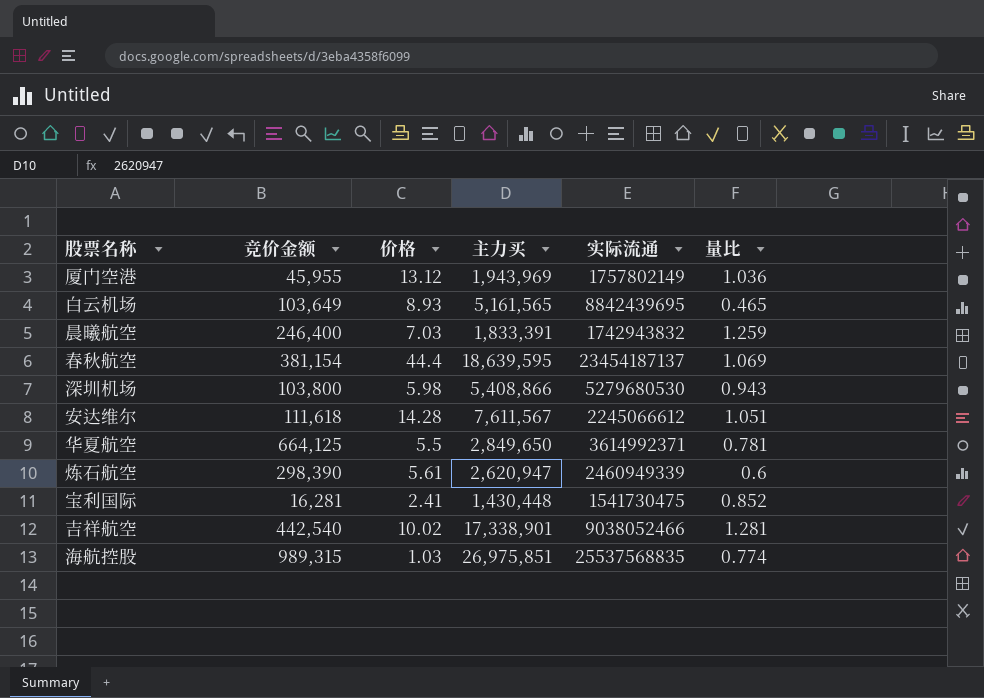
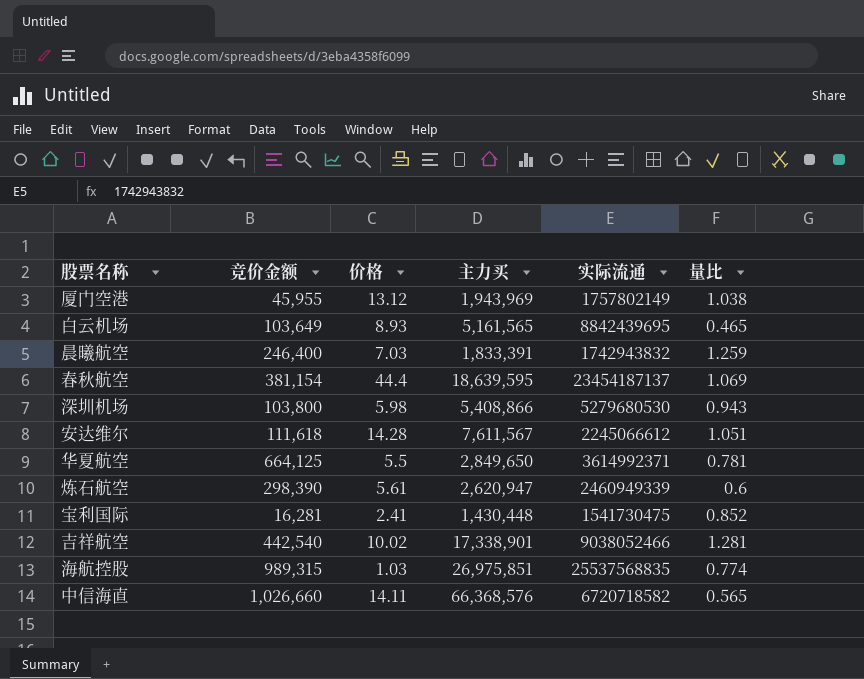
厦门空港 | 量比: 1.036 -> 1.038
row 中信海直: none -> 1,026,660 | 14.11 | 66,368,576 | 6720718582 | 0.565

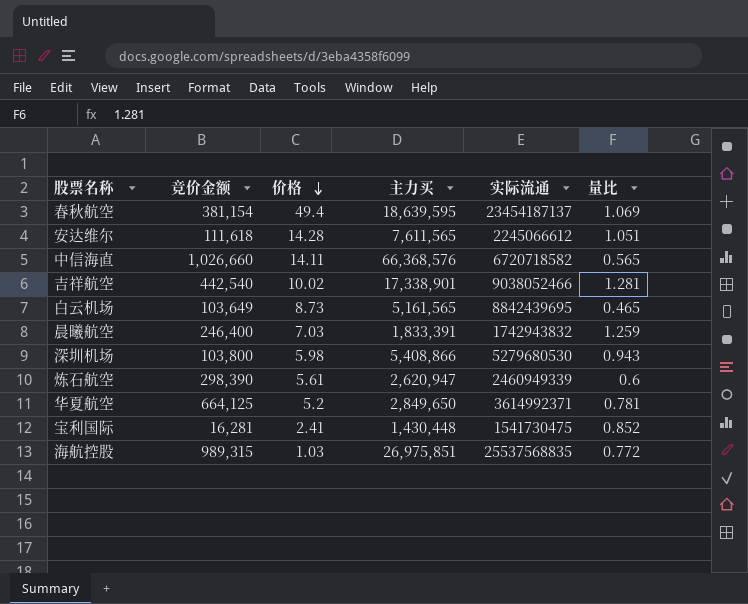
row order: none -> 价格 descending
row 厦门空港: 45,955 | 13.12 | 1,943,969 | 1757802149 | 1.038 -> none
春秋航空 | 价格: 44.4 -> 49.4
安达维尔 | 主力买: 7,611,567 -> 7,611,565
白云机场 | 价格: 8.93 -> 8.73
华夏航空 | 价格: 5.5 -> 5.2
海航控股 | 量比: 0.774 -> 0.772

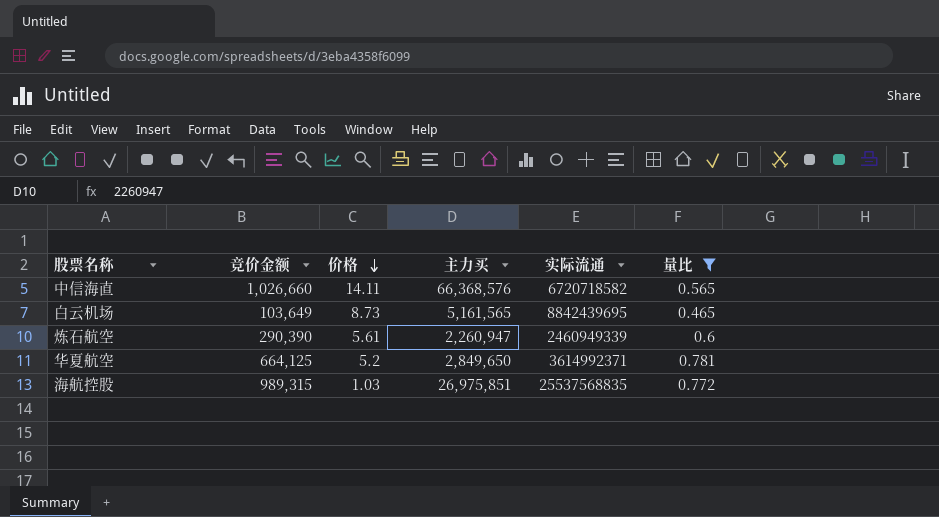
filter: none -> 量比 <= 0.781
炼石航空 | 竞价金额: 298,390 -> 290,390
炼石航空 | 主力买: 2,620,947 -> 2,260,947

